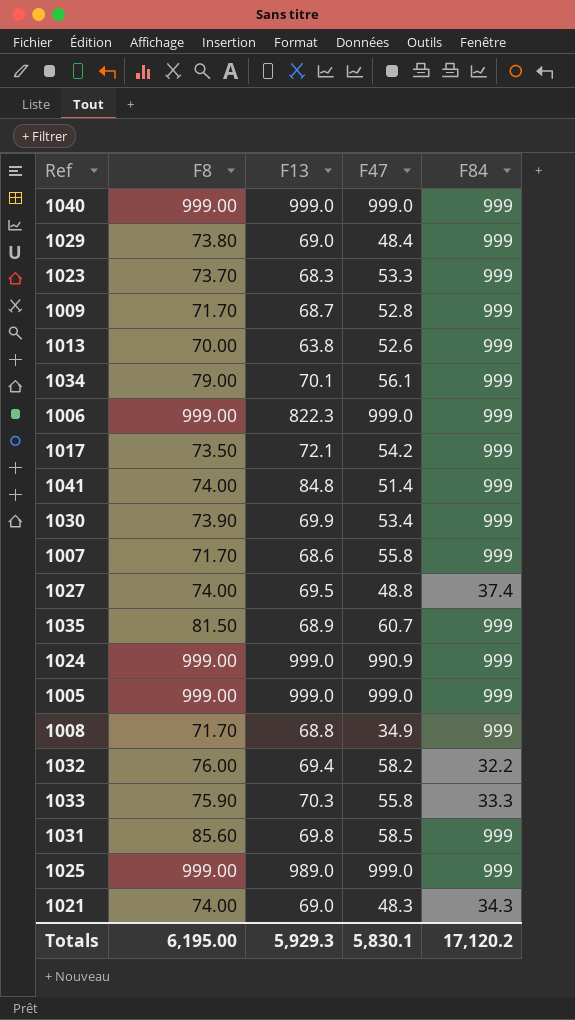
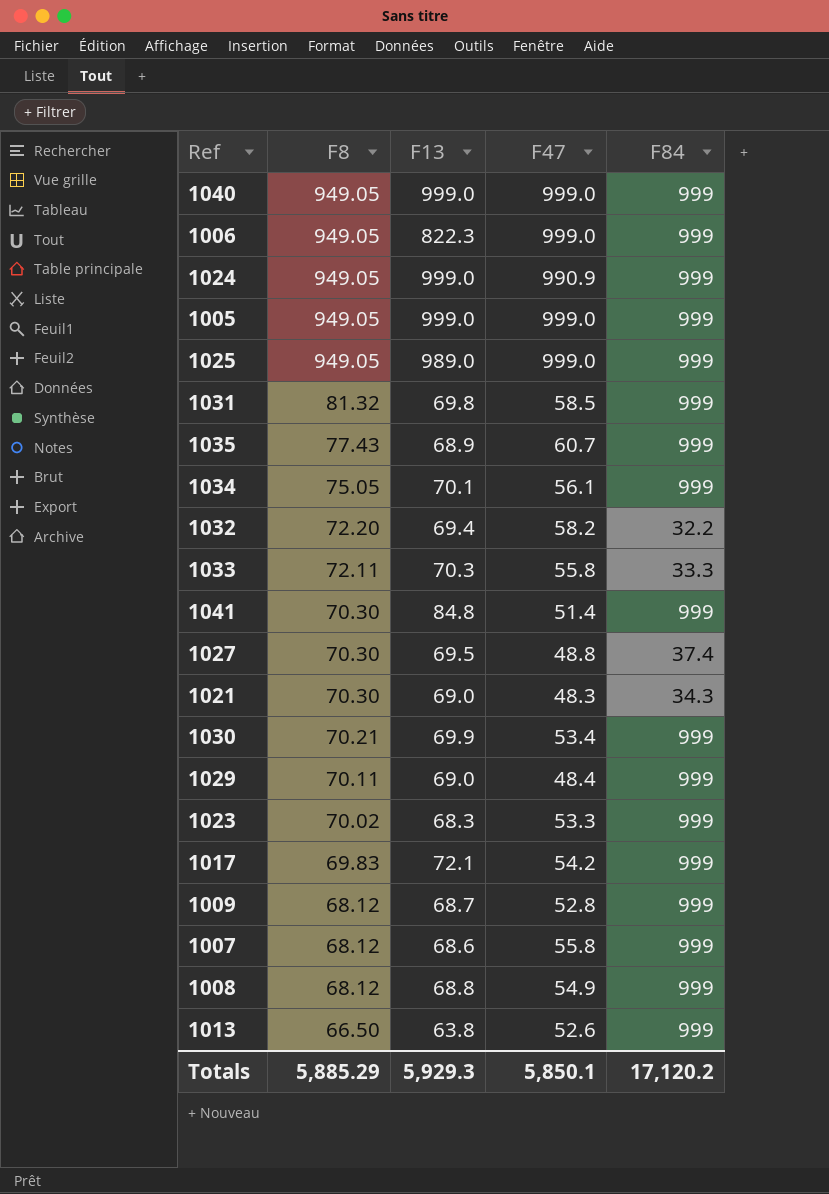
row order: none -> F8 descending
1040 | F8: 999.00 -> 949.05
1006 | F8: 999.00 -> 949.05
1024 | F8: 999.00 -> 949.05
1005 | F8: 999.00 -> 949.05
1025 | F8: 999.00 -> 949.05
1031 | F8: 85.60 -> 81.32
1035 | F8: 81.50 -> 77.43
1034 | F8: 79.00 -> 75.05
1032 | F8: 76.00 -> 72.20
1033 | F8: 75.90 -> 72.11
1041 | F8: 74.00 -> 70.30
1027 | F8: 74.00 -> 70.30
1021 | F8: 74.00 -> 70.30
1030 | F8: 73.90 -> 70.21
1029 | F8: 73.80 -> 70.11
1023 | F8: 73.70 -> 70.02
1017 | F8: 73.50 -> 69.83
1009 | F8: 71.70 -> 68.12
1007 | F8: 71.70 -> 68.12
1008 | F8: 71.70 -> 68.12
1008 | F47: 34.9 -> 54.9
1013 | F8: 70.00 -> 66.50
Totals | F8: 6,195.00 -> 5,885.29
Totals | F47: 5,830.1 -> 5,850.1

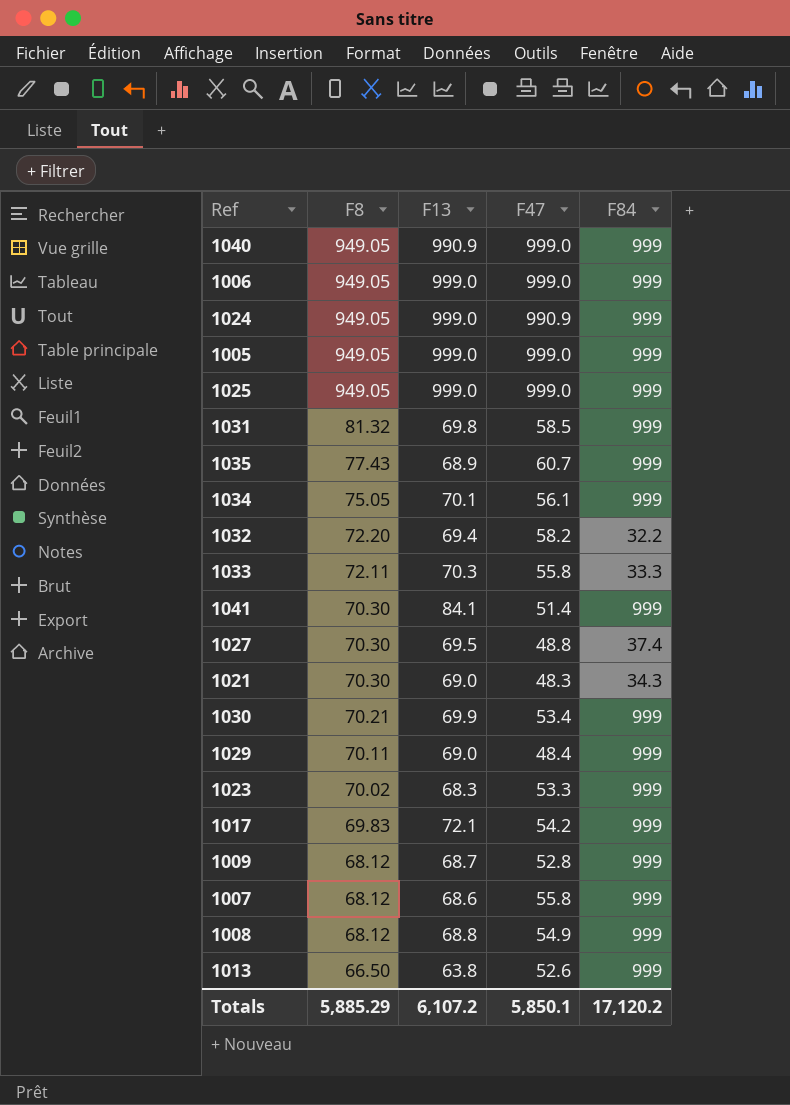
1040 | F13: 999.0 -> 990.9
1006 | F13: 822.3 -> 999.0
1025 | F13: 989.0 -> 999.0
1041 | F13: 84.8 -> 84.1
Totals | F13: 5,929.3 -> 6,107.2

